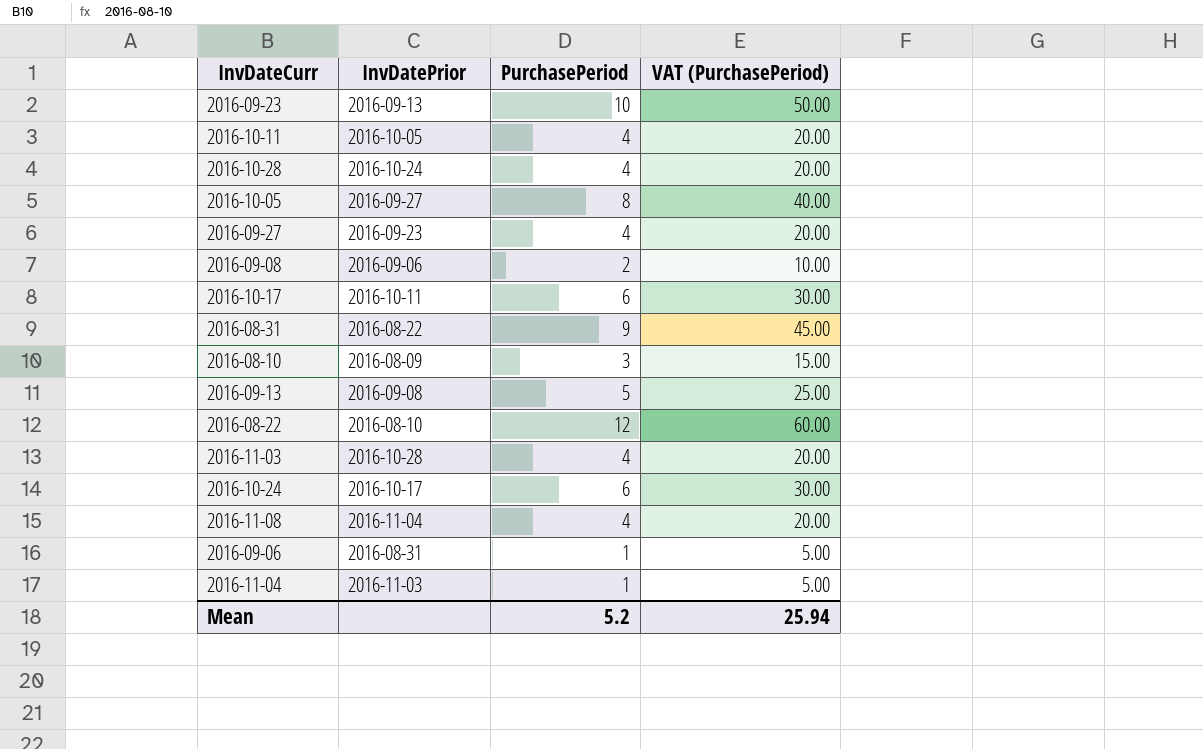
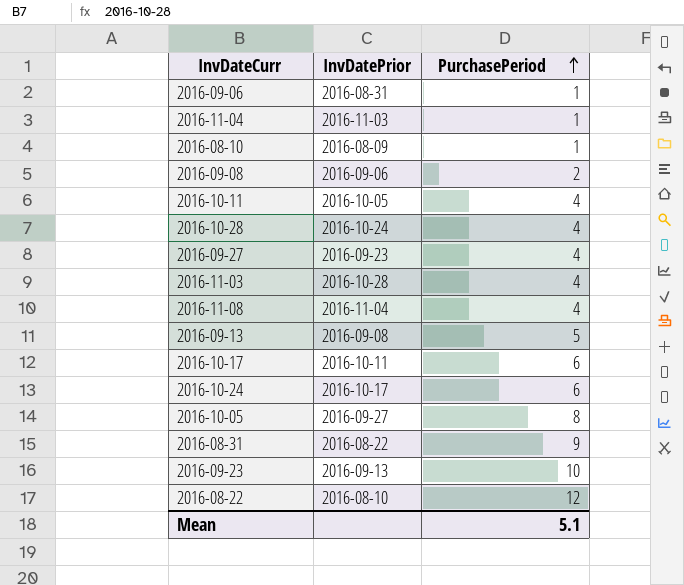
row order: none -> PurchasePeriod ascending
column VAT (PurchasePeriod) | formula: [PurchasePeriod] * 5 -> none
2016-08-10 | PurchasePeriod: 3 -> 1
Mean | PurchasePeriod: 5.2 -> 5.1

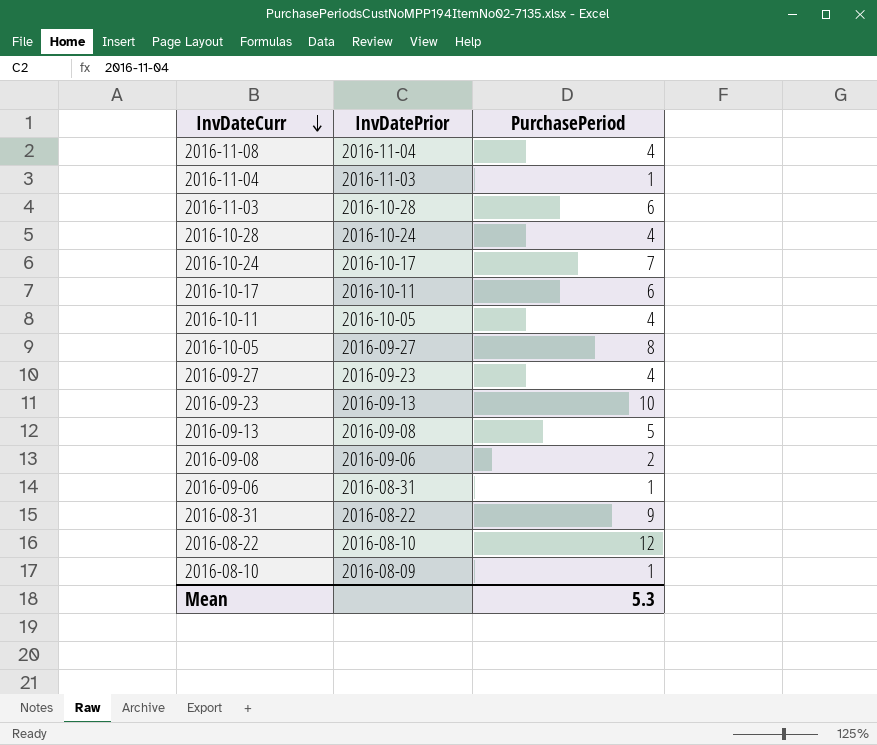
row order: PurchasePeriod ascending -> InvDateCurr descending
2016-11-03 | PurchasePeriod: 4 -> 6
2016-10-24 | PurchasePeriod: 6 -> 7
Mean | PurchasePeriod: 5.1 -> 5.3

